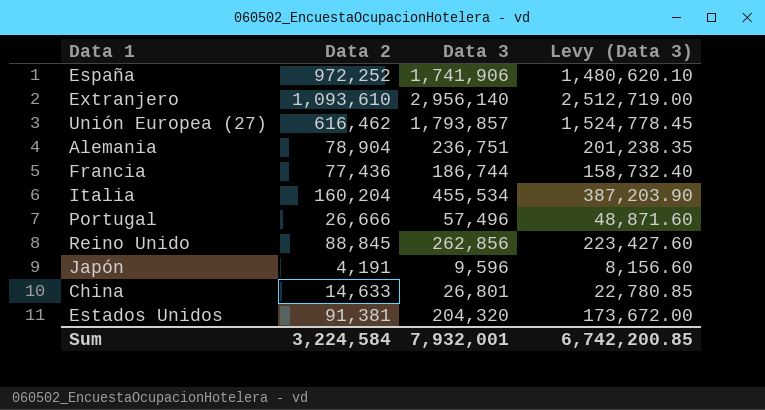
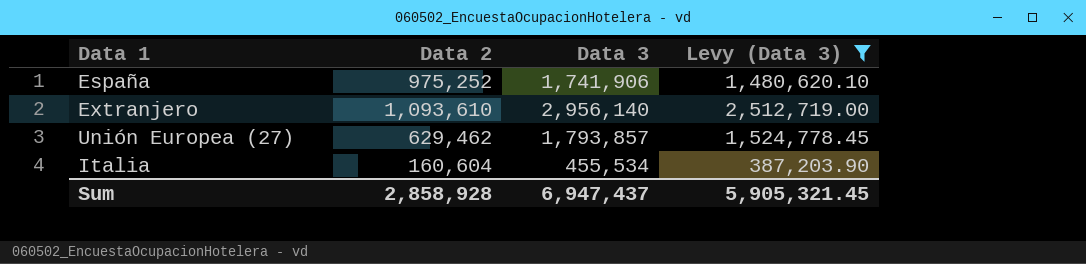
filter: none -> Levy (Data 3) >= 387,203.90
España | Data 2: 972,252 -> 975,252
Unión Europea (27) | Data 2: 616,462 -> 629,462
Italia | Data 2: 160,204 -> 160,604
Sum | Data 2: 3,224,584 -> 2,858,928
Sum | Data 3: 7,932,001 -> 6,947,437
Sum | Levy (Data 3): 6,742,200.85 -> 5,905,321.45

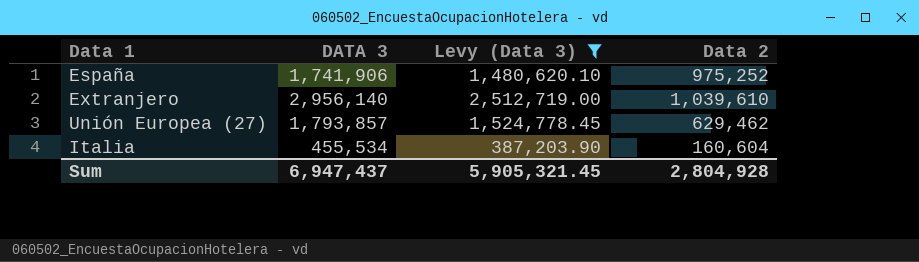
column name: Data 3 -> DATA 3
column Data 2 | position: 2 -> 4
Extranjero | Data 2: 1,093,610 -> 1,039,610
Sum | Data 2: 2,858,928 -> 2,804,928

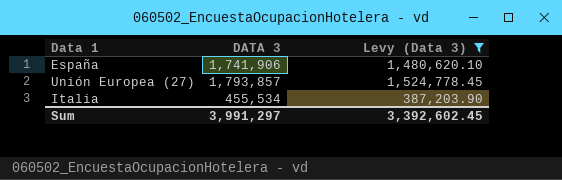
column Data 2 | position: 4 -> none
row Extranjero: 2,956,140 | 2,512,719.00 | 1,039,610 -> none
Sum | DATA 3: 6,947,437 -> 3,991,297
Sum | Levy (Data 3): 5,905,321.45 -> 3,392,602.45

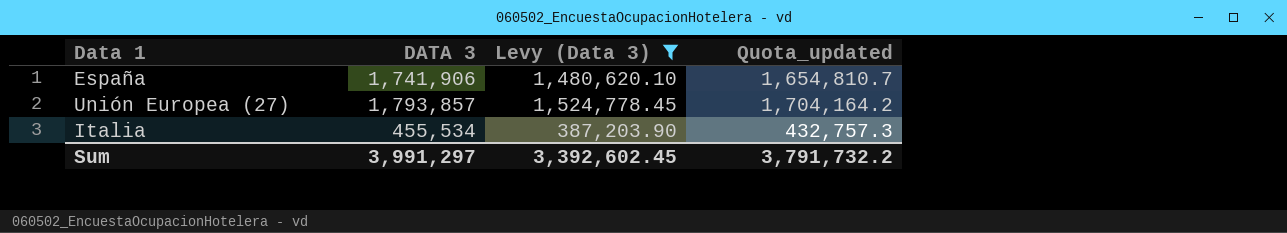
column Quota_updated | formula: none -> [DATA 3] * 0.95

